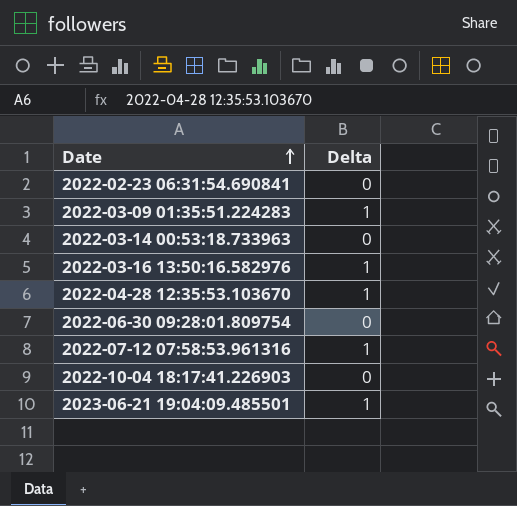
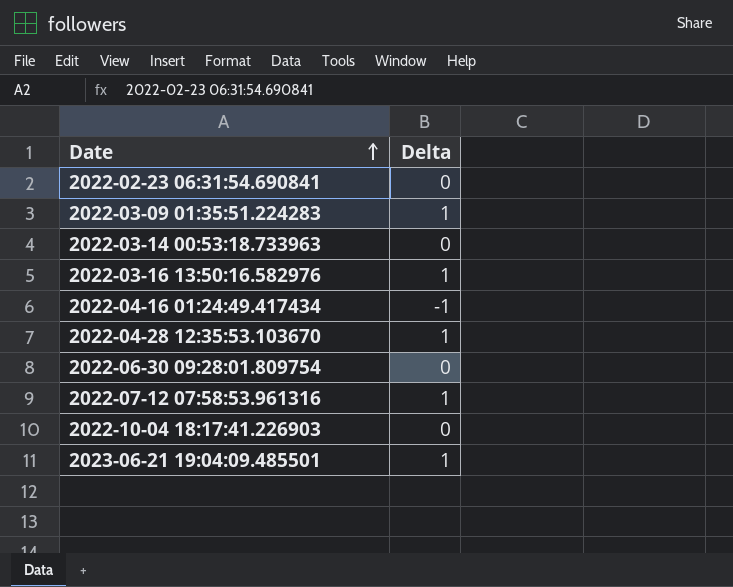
row 2022-04-16 01:24:49.417434: none -> -1

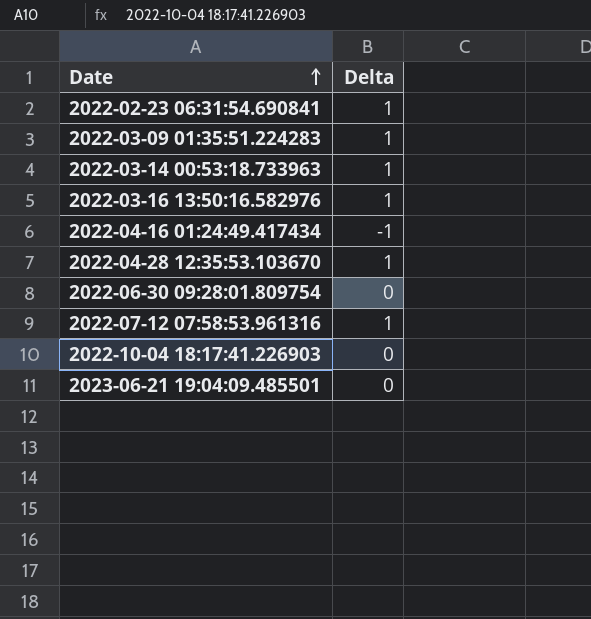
2022-02-23 06:31:54.690841 | Delta: 0 -> 1
2022-03-14 00:53:18.733963 | Delta: 0 -> 1
2023-06-21 19:04:09.485501 | Delta: 1 -> 0

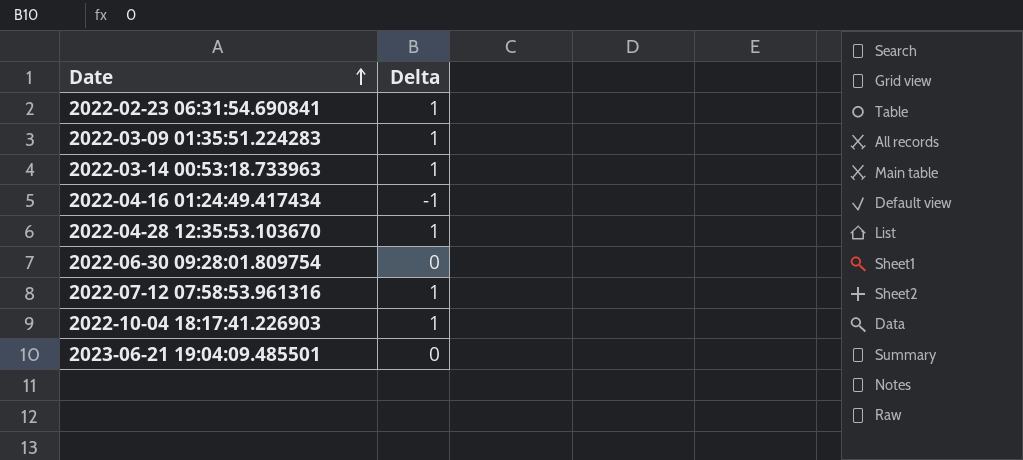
row 2022-03-16 13:50:16.582976: 1 -> none
2022-10-04 18:17:41.226903 | Delta: 0 -> 1

